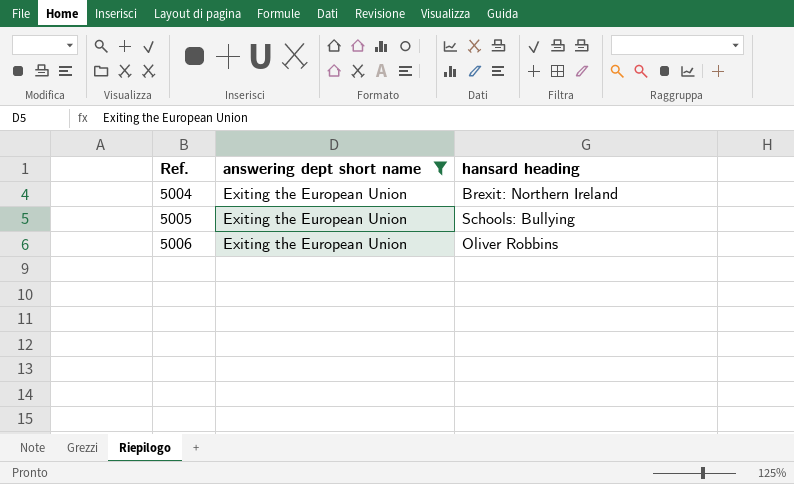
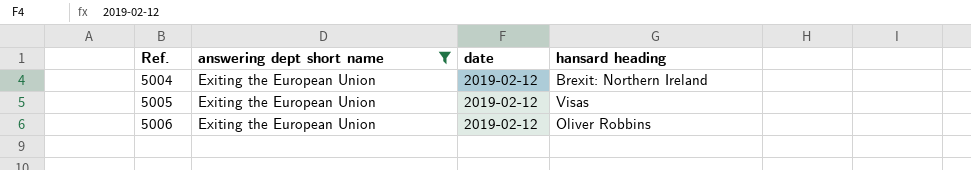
column date | position: none -> 3
5005 | hansard heading: Schools: Bullying -> Visas

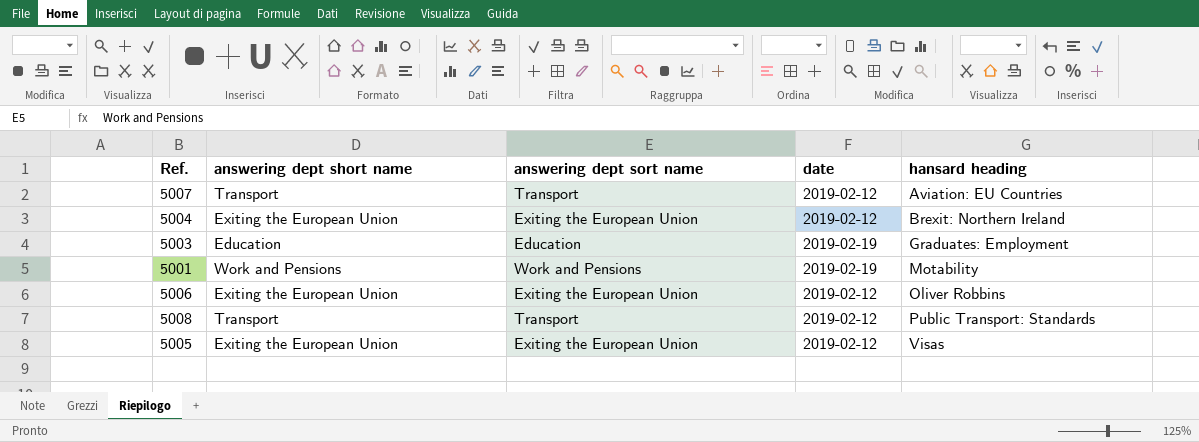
filter: answering dept short name = Exiting the European Union -> none
row order: Ref. ascending -> hansard heading ascending
column answering dept sort name | position: none -> 3

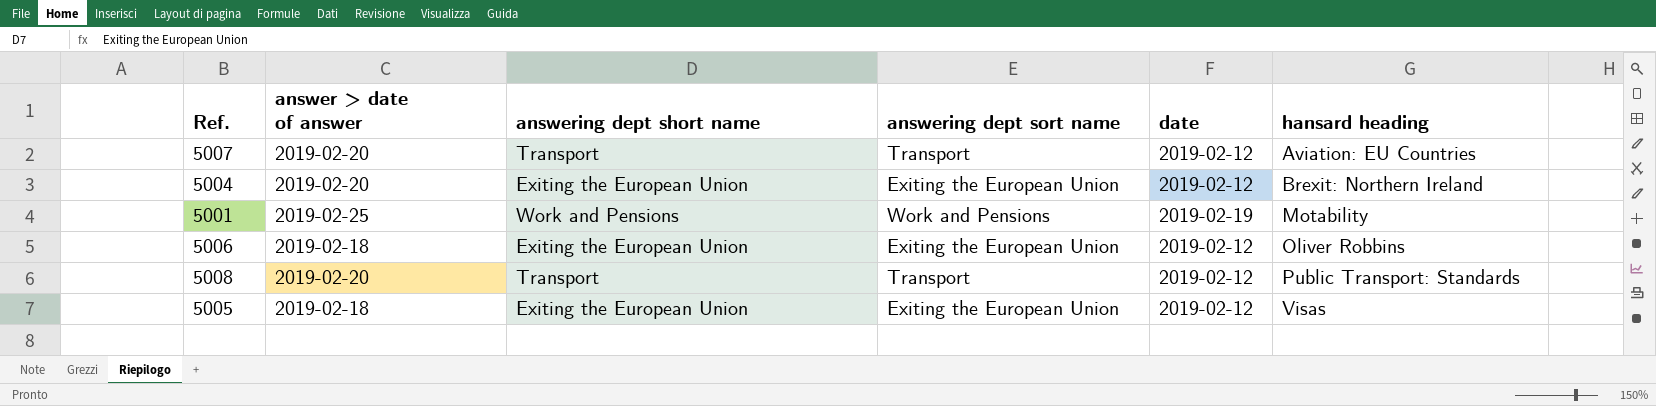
column answer > date of answer | position: none -> 2
row 5003: Education | Education | 2019-02-19 | Graduates: Employment -> none

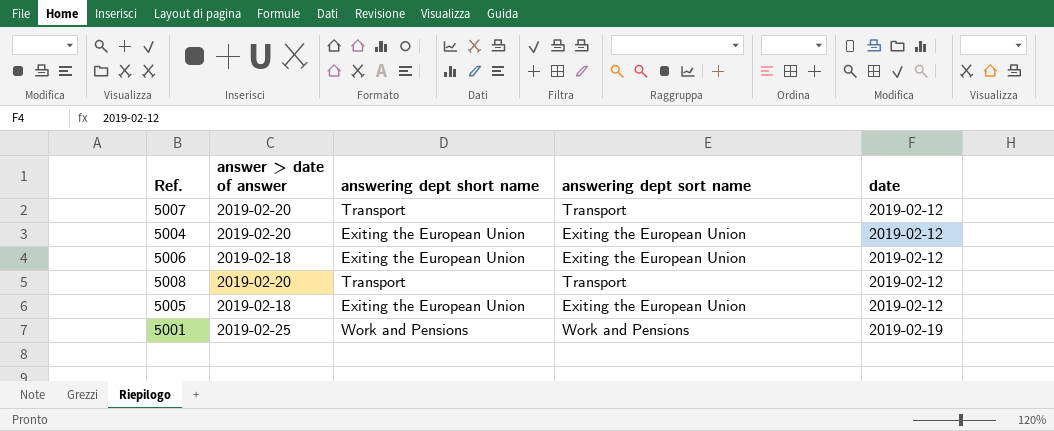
row order: hansard heading ascending -> date ascending
column hansard heading | position: 6 -> none

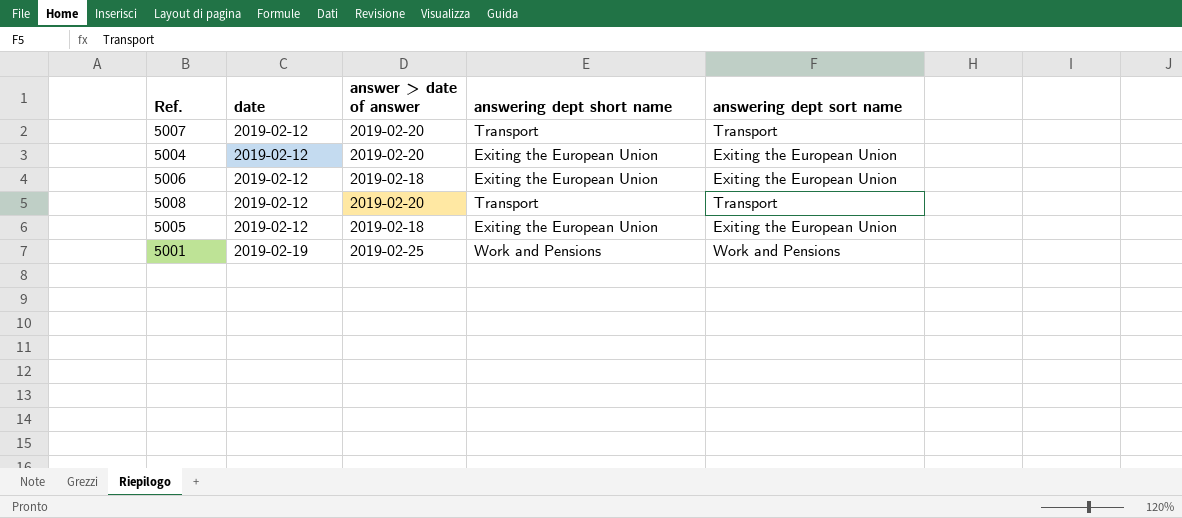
column date | position: 5 -> 2

